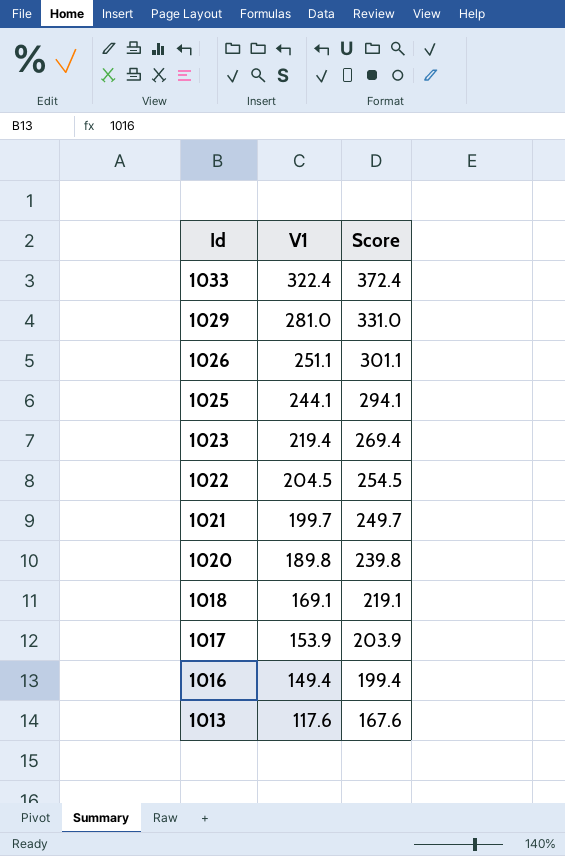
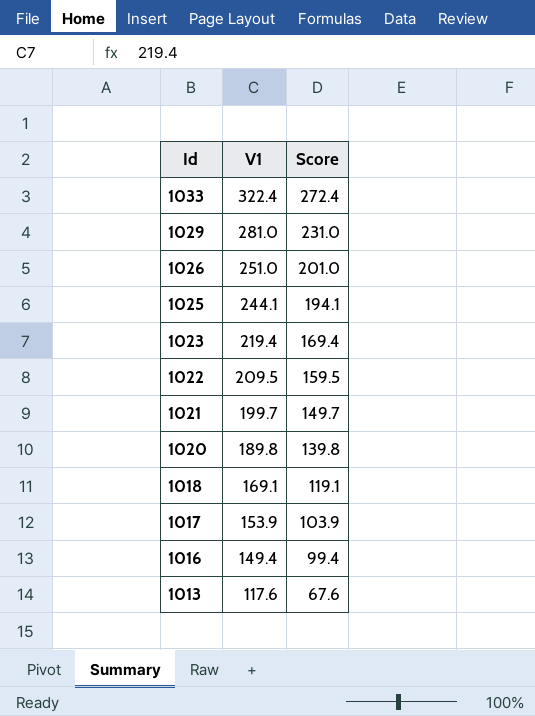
column Score | formula: [V1] + 50 -> [V1] - 50
1026 | V1: 251.1 -> 251.0
1022 | V1: 204.5 -> 209.5

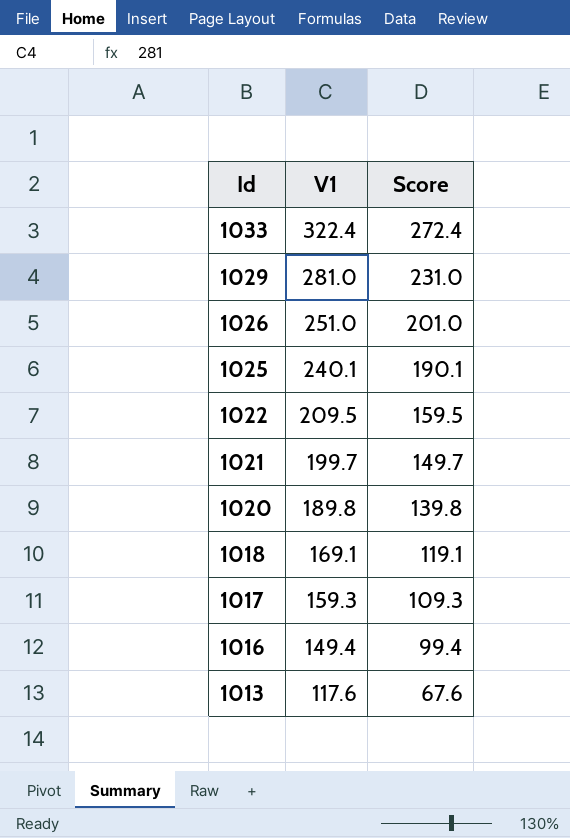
row 1023: 219.4 | 169.4 -> none
1025 | V1: 244.1 -> 240.1
1025 | Score: 194.1 -> 190.1
1017 | V1: 153.9 -> 159.3
1017 | Score: 103.9 -> 109.3

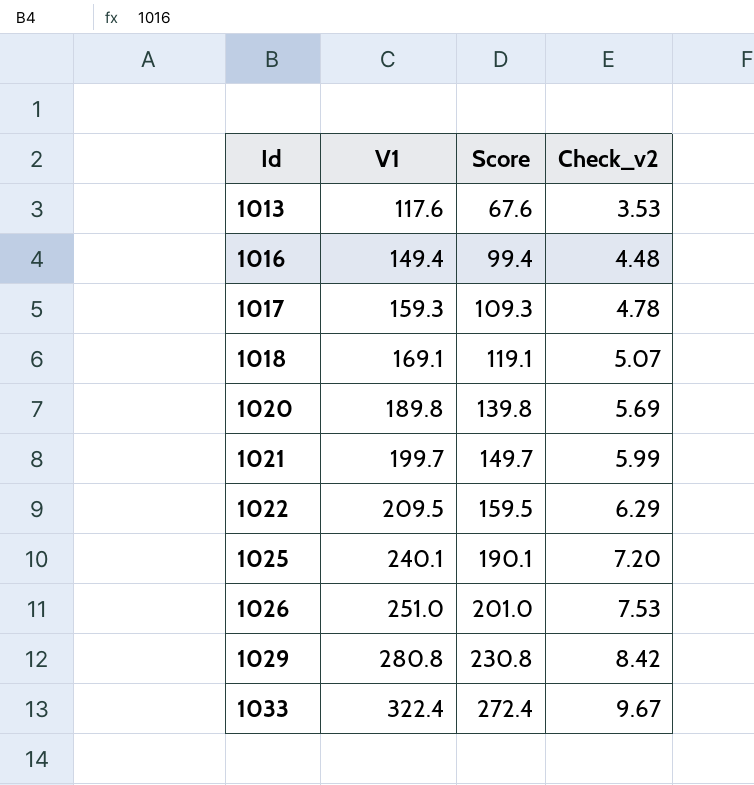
row order: Id descending -> Id ascending
column Check_v2 | formula: none -> [V1] * 0.03
1029 | V1: 281.0 -> 280.8
1029 | Score: 231.0 -> 230.8

